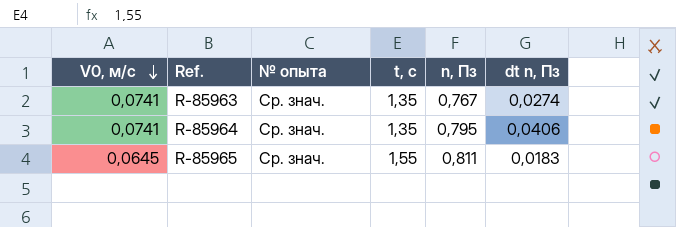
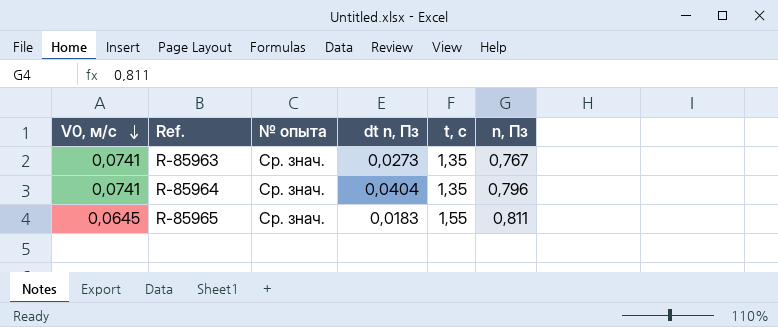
column dt n, Пз | position: 6 -> 4
R-85963 | dt n, Пз: 0,0274 -> 0,0273
R-85964 | dt n, Пз: 0,0406 -> 0,0404
R-85964 | n, Пз: 0,795 -> 0,796

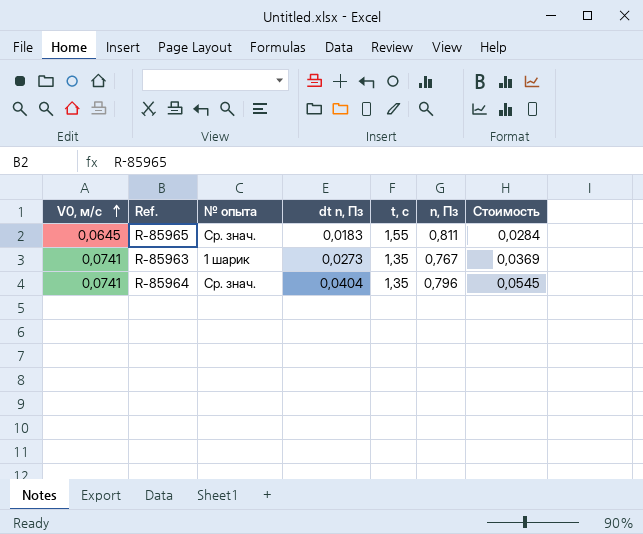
row order: V0, м/c descending -> V0, м/c ascending
column Стоимость | formula: none -> [dt n, Пз] * [t, c]
R-85963 | № опыта: Ср. знач. -> 1 шарик

